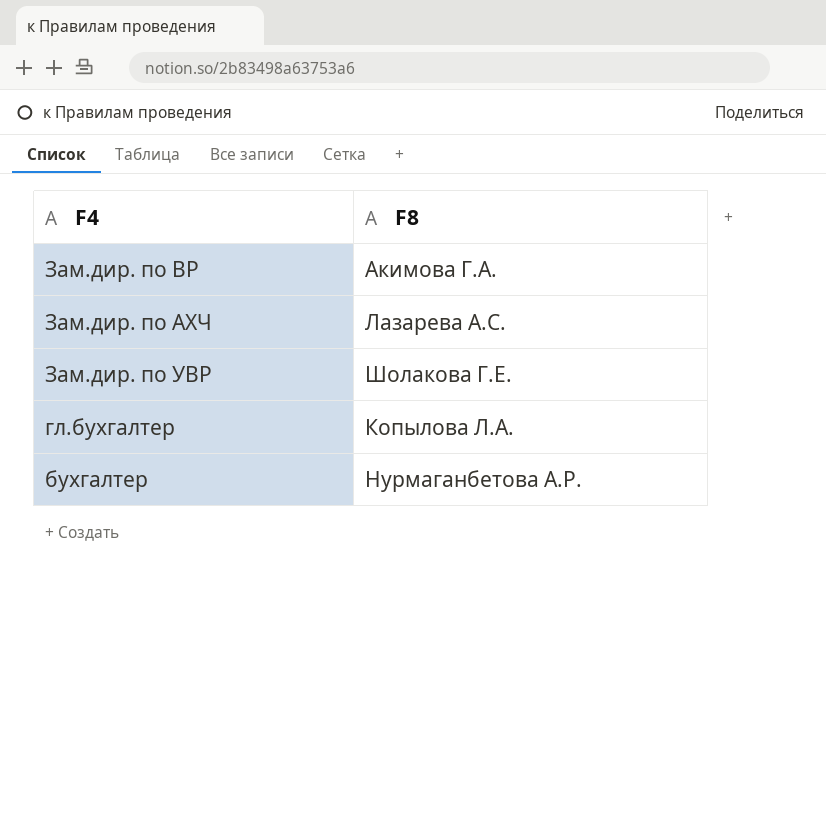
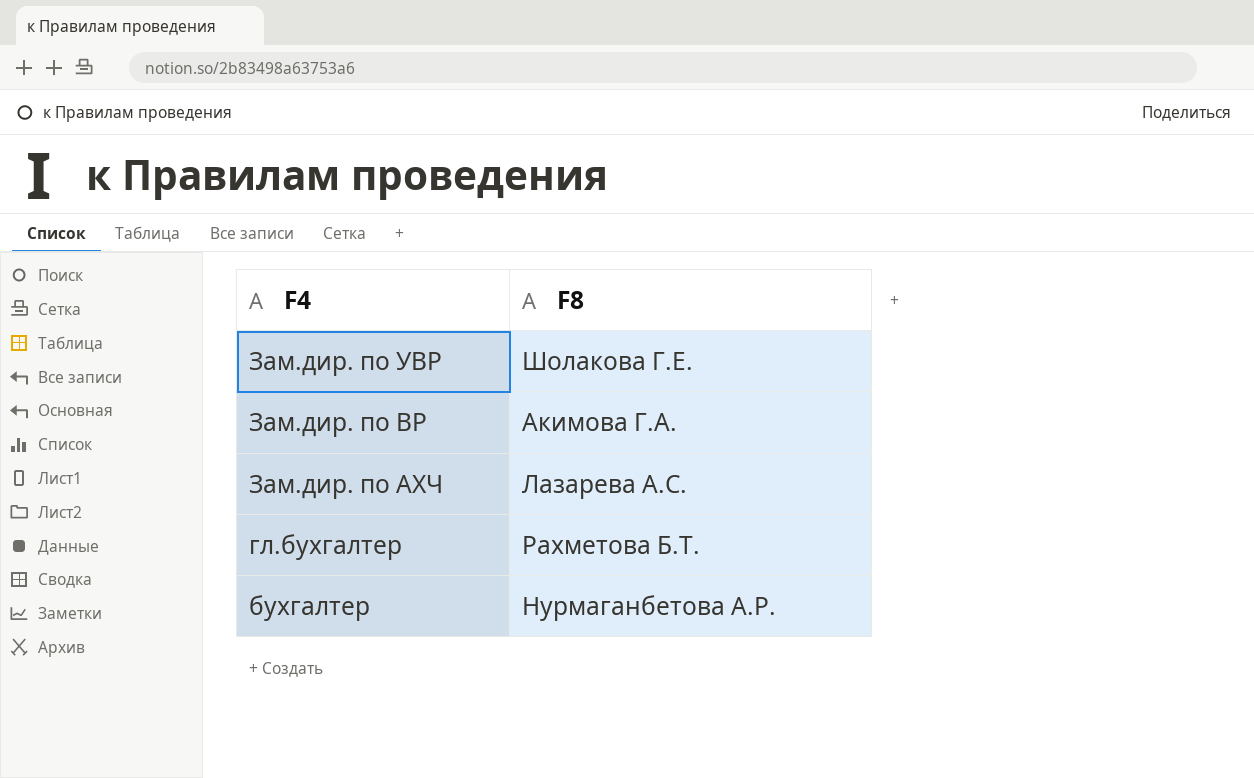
row order: none -> F4 descending
гл.бухгалтер | F8: Копылова Л.А. -> Рахметова Б.Т.

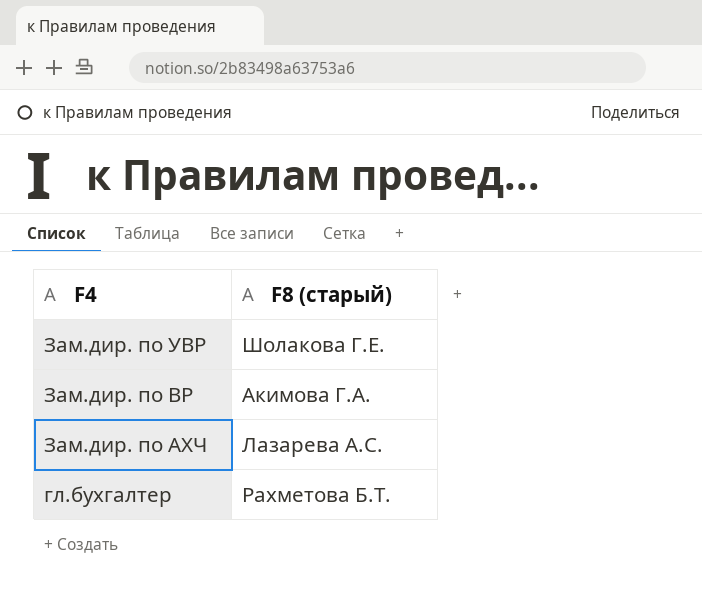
column name: F8 -> F8 (старый)
row бухгалтер: Нурмаганбетова А.Р. -> none

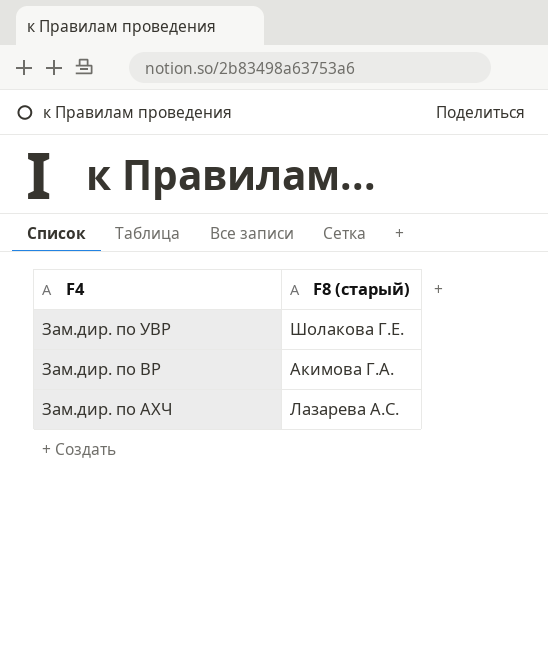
row гл.бухгалтер: Рахметова Б.Т. -> none

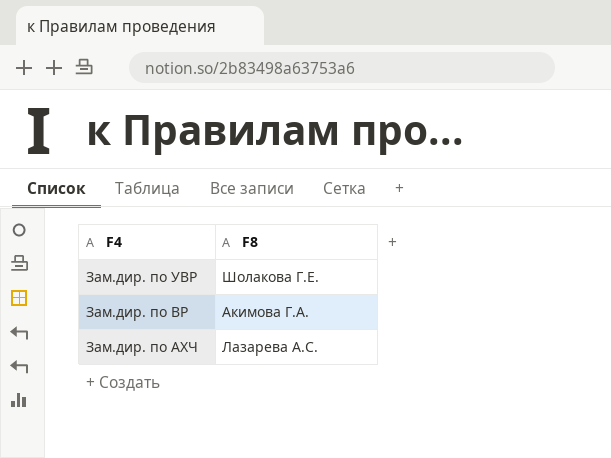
column name: F8 (старый) -> F8

